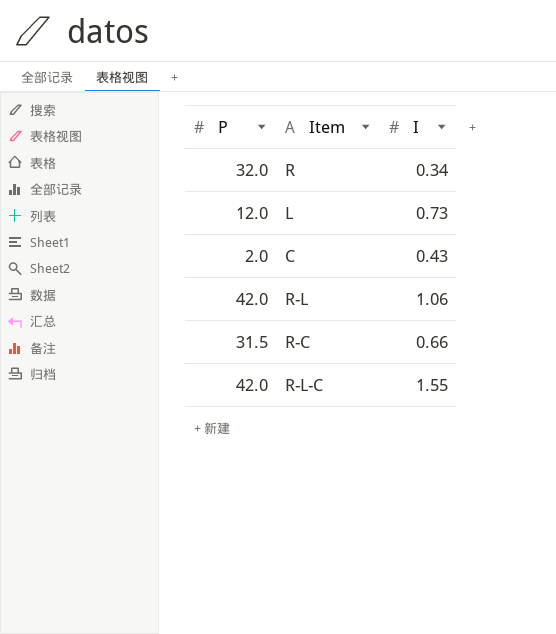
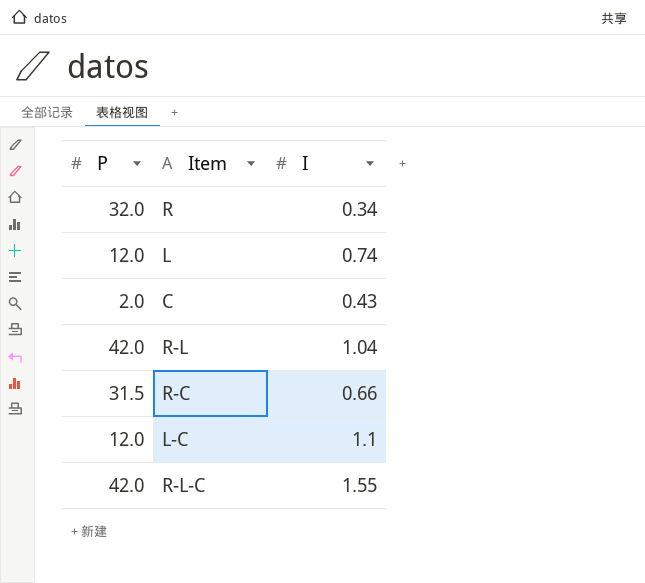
L | I: 0.73 -> 0.74
R-L | I: 1.06 -> 1.04
row L-C: none -> 12.0 | 1.1

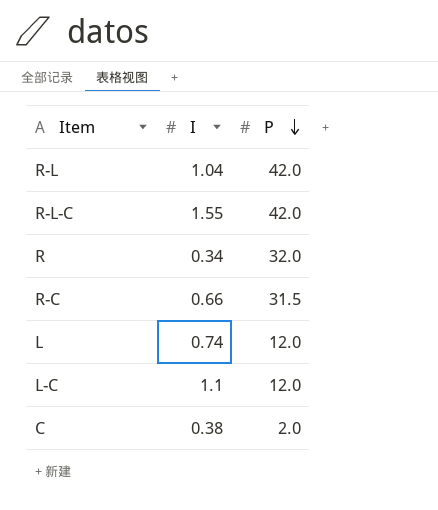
row order: none -> P descending
column P | position: 1 -> 3
C | I: 0.43 -> 0.38

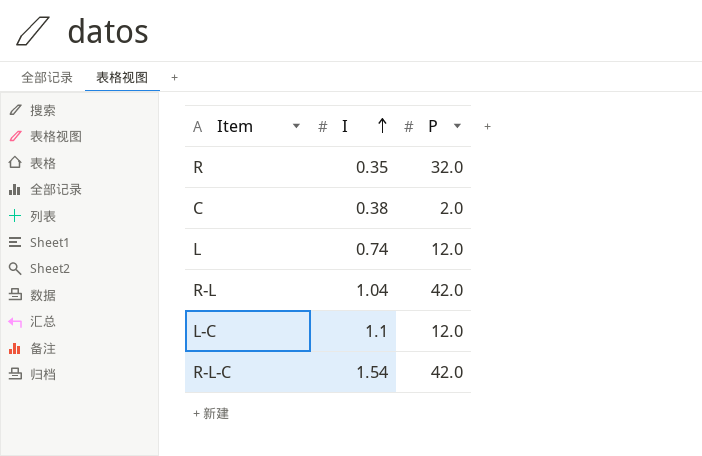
row order: P descending -> I ascending
row R-C: 0.66 | 31.5 -> none
R | I: 0.34 -> 0.35
R-L-C | I: 1.55 -> 1.54

